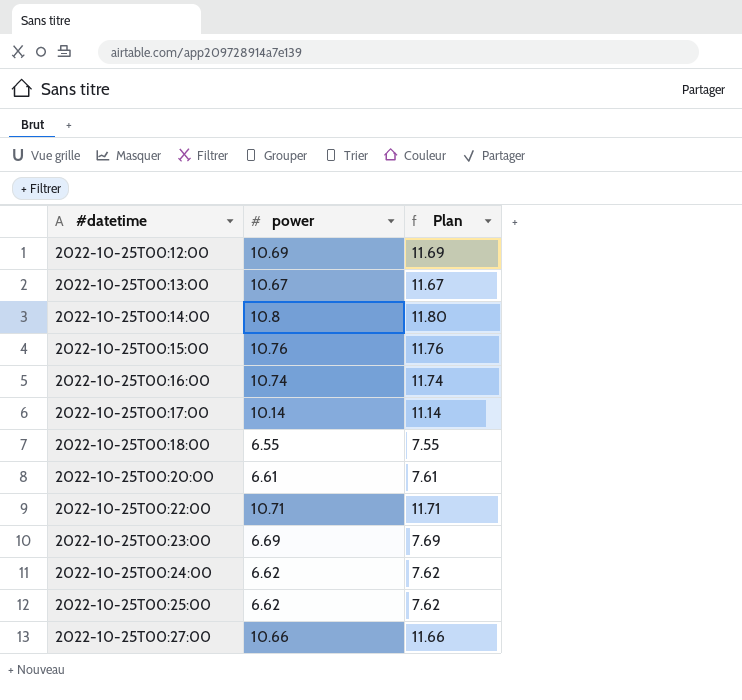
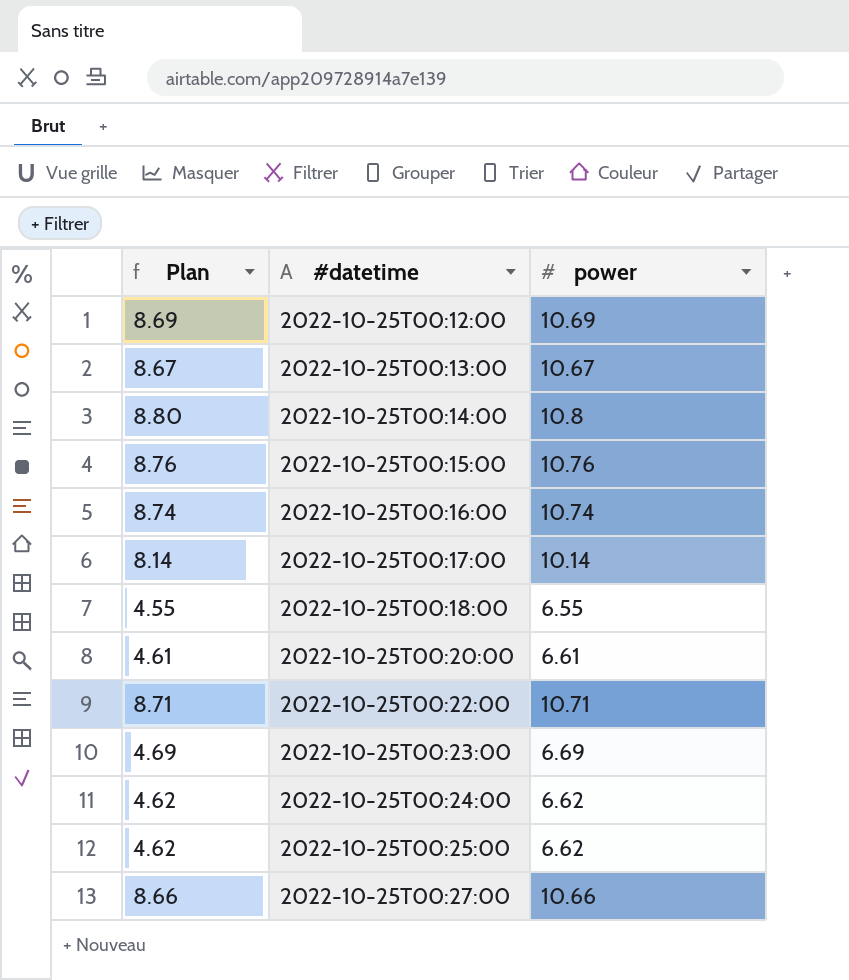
column Plan | formula: [power] + 1 -> [power] - 2
column Plan | position: 3 -> 1

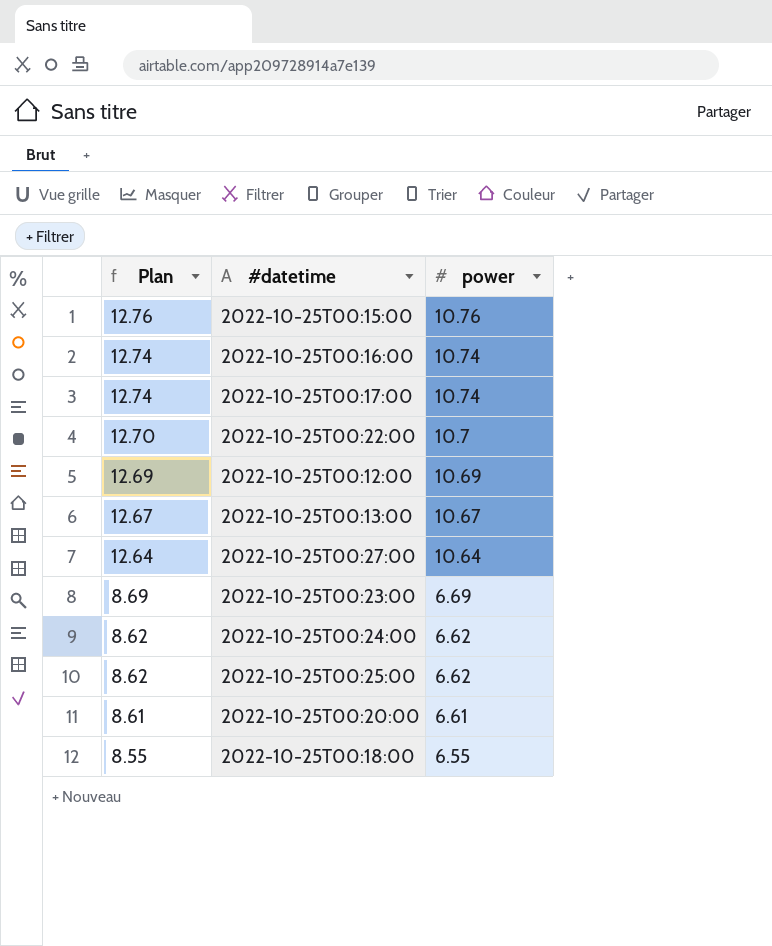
row order: #datetime ascending -> Plan descending
column Plan | formula: [power] - 2 -> [power] + 2
row 2022-10-25T00:14:00: 8.80 | 10.8 -> none
2022-10-25T00:17:00 | power: 10.14 -> 10.74
2022-10-25T00:22:00 | power: 10.71 -> 10.7
2022-10-25T00:27:00 | power: 10.66 -> 10.64

